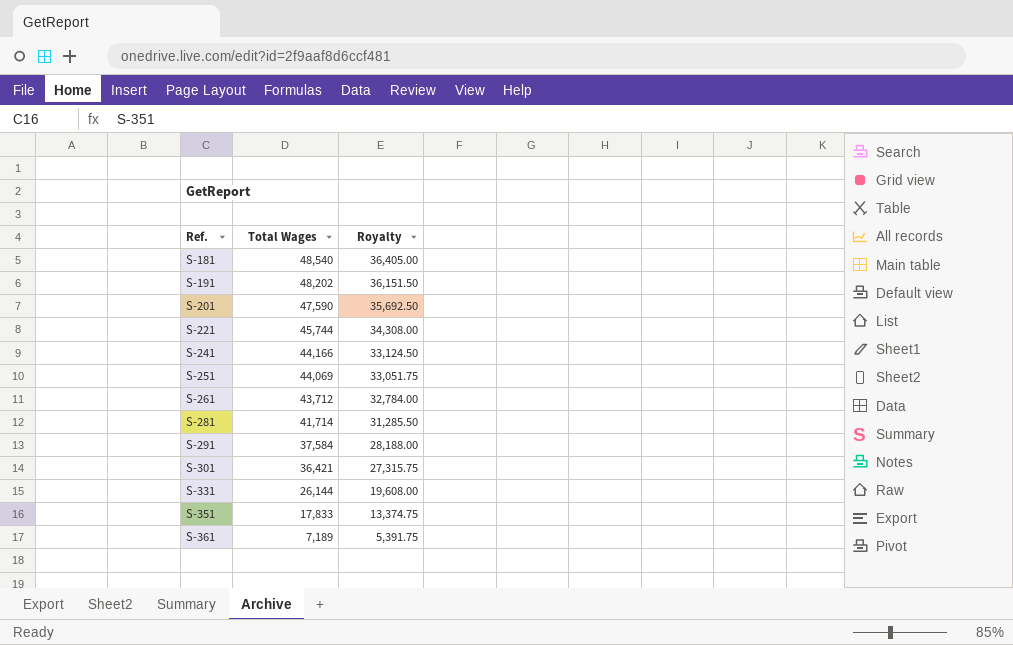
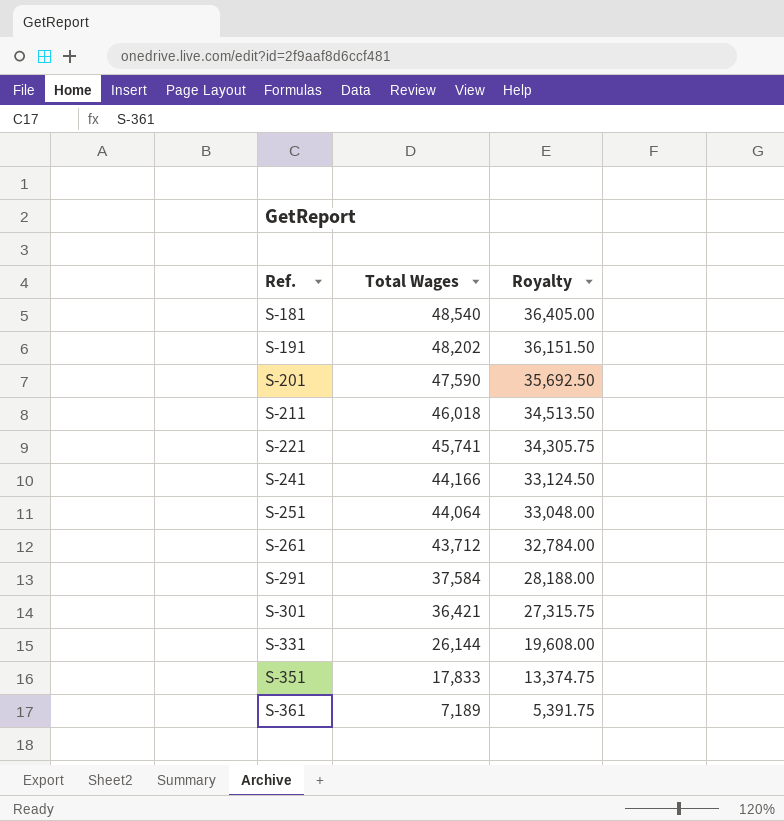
row S-281: 41,714 | 31,285.50 -> none
row S-211: none -> 46,018 | 34,513.50
S-221 | Total Wages: 45,744 -> 45,741
S-221 | Royalty: 34,308.00 -> 34,305.75
S-251 | Total Wages: 44,069 -> 44,064
S-251 | Royalty: 33,051.75 -> 33,048.00

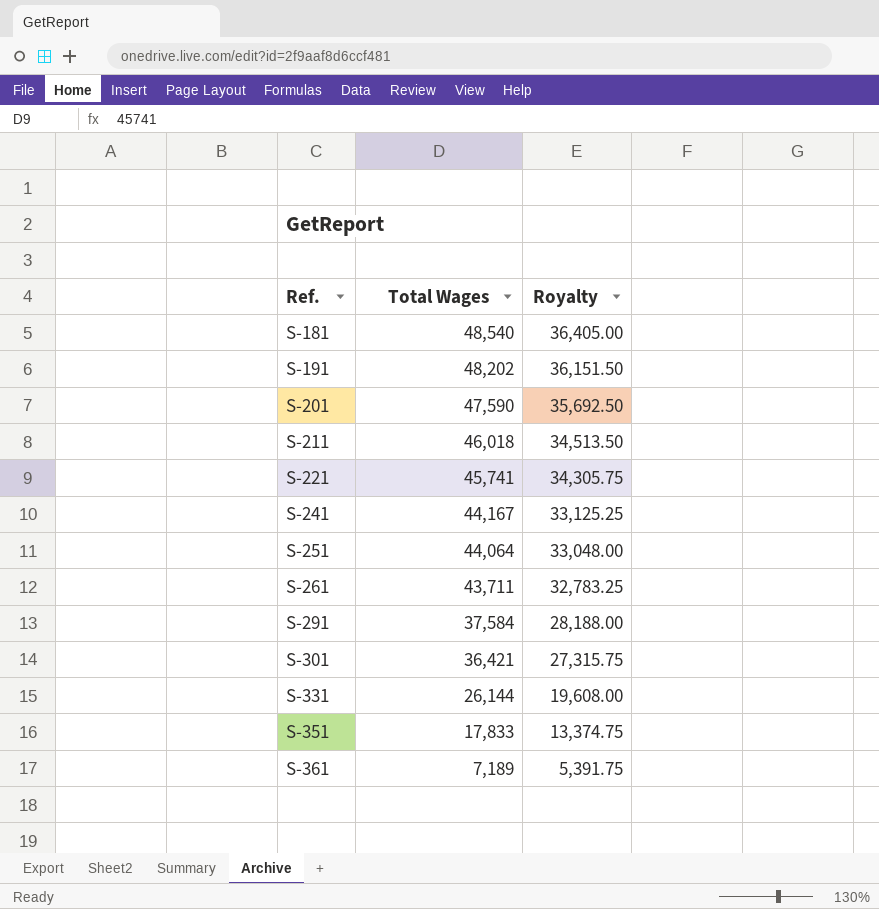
S-241 | Total Wages: 44,166 -> 44,167
S-241 | Royalty: 33,124.50 -> 33,125.25
S-261 | Total Wages: 43,712 -> 43,711
S-261 | Royalty: 32,784.00 -> 32,783.25

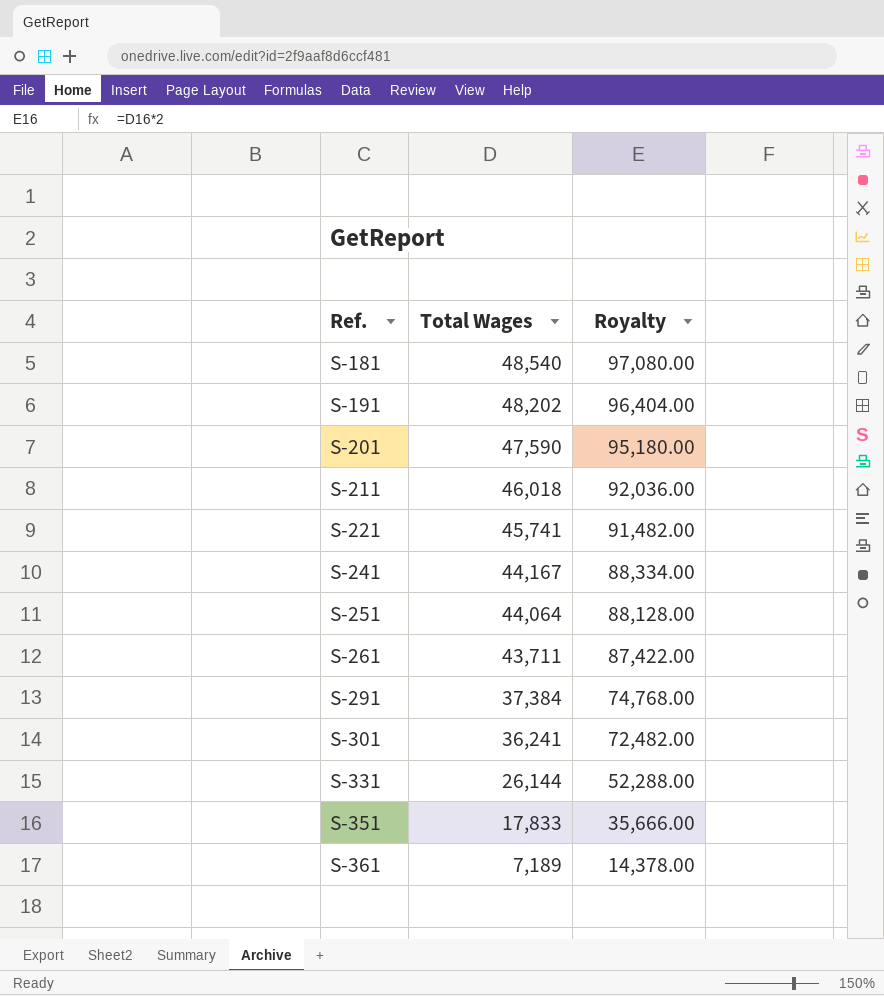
column Royalty | formula: [Total Wages] * 0.75 -> [Total Wages] * 2
S-291 | Total Wages: 37,584 -> 37,384
S-301 | Total Wages: 36,421 -> 36,241

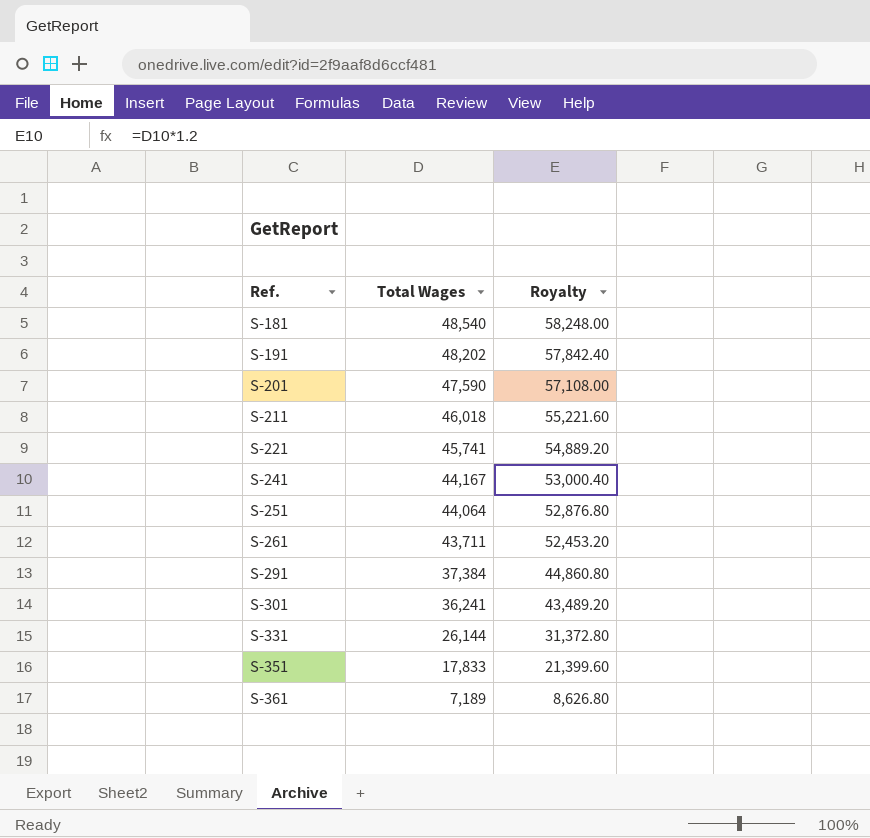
column Royalty | formula: [Total Wages] * 2 -> [Total Wages] * 1.2

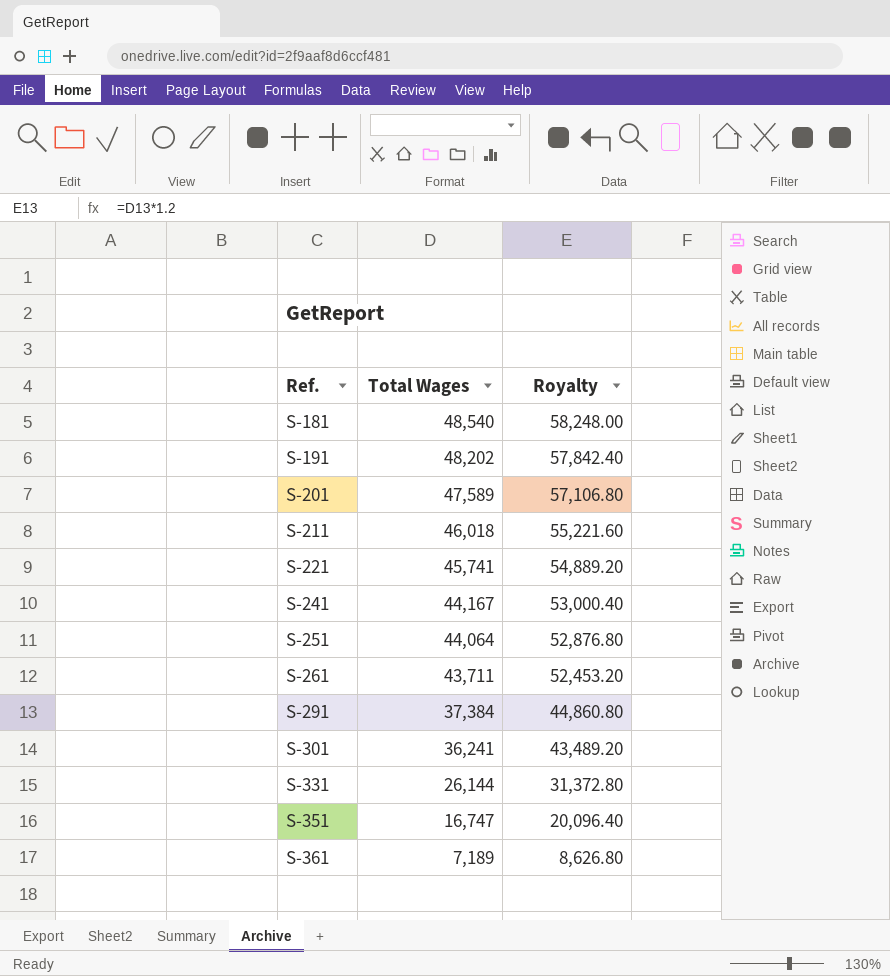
S-201 | Total Wages: 47,590 -> 47,589
S-201 | Royalty: 57,108.00 -> 57,106.80
S-351 | Total Wages: 17,833 -> 16,747
S-351 | Royalty: 21,399.60 -> 20,096.40

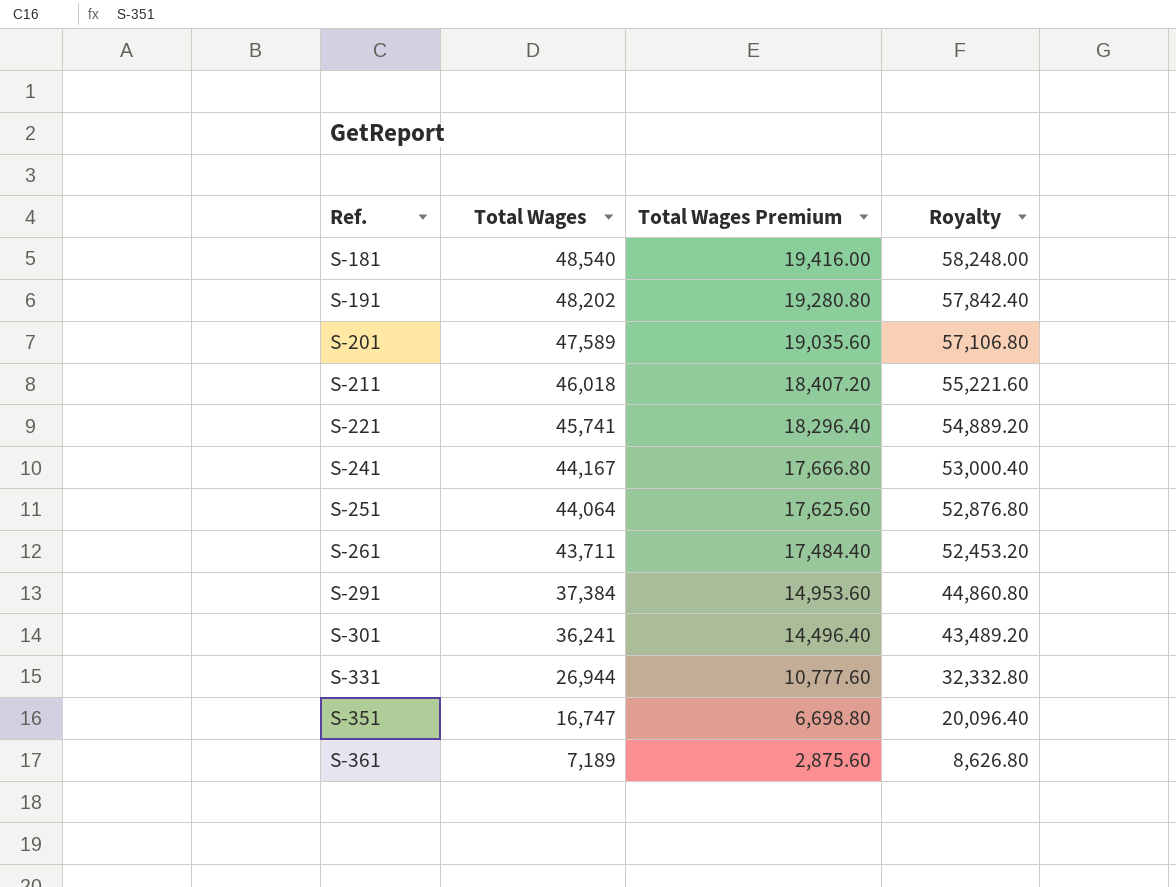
column Total Wages Premium | formula: none -> [Total Wages] * 0.4
S-331 | Total Wages: 26,144 -> 26,944
S-331 | Royalty: 31,372.80 -> 32,332.80

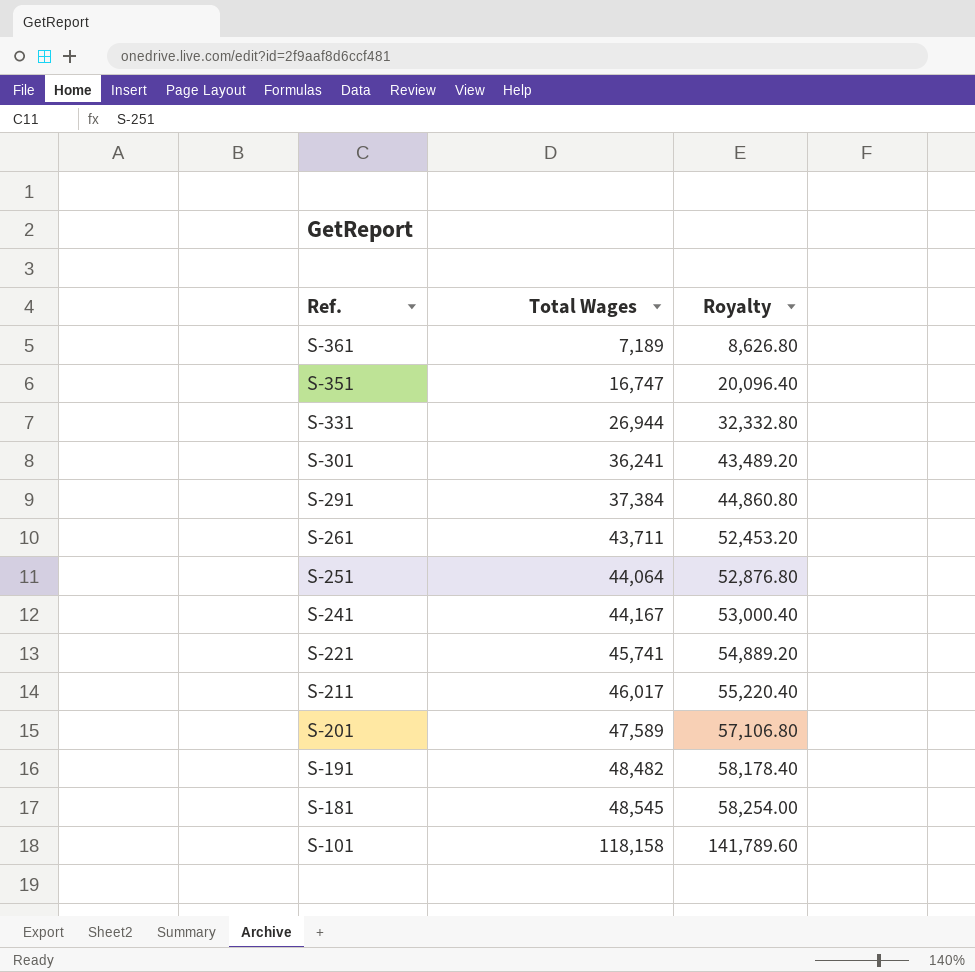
row order: Ref. ascending -> Ref. descending
column Total Wages Premium | formula: [Total Wages] * 0.4 -> none
S-211 | Total Wages: 46,018 -> 46,017
S-211 | Royalty: 55,221.60 -> 55,220.40
S-191 | Total Wages: 48,202 -> 48,482
S-191 | Royalty: 57,842.40 -> 58,178.40
S-181 | Total Wages: 48,540 -> 48,545
S-181 | Royalty: 58,248.00 -> 58,254.00
row S-101: none -> 118,158 | 141,789.60

